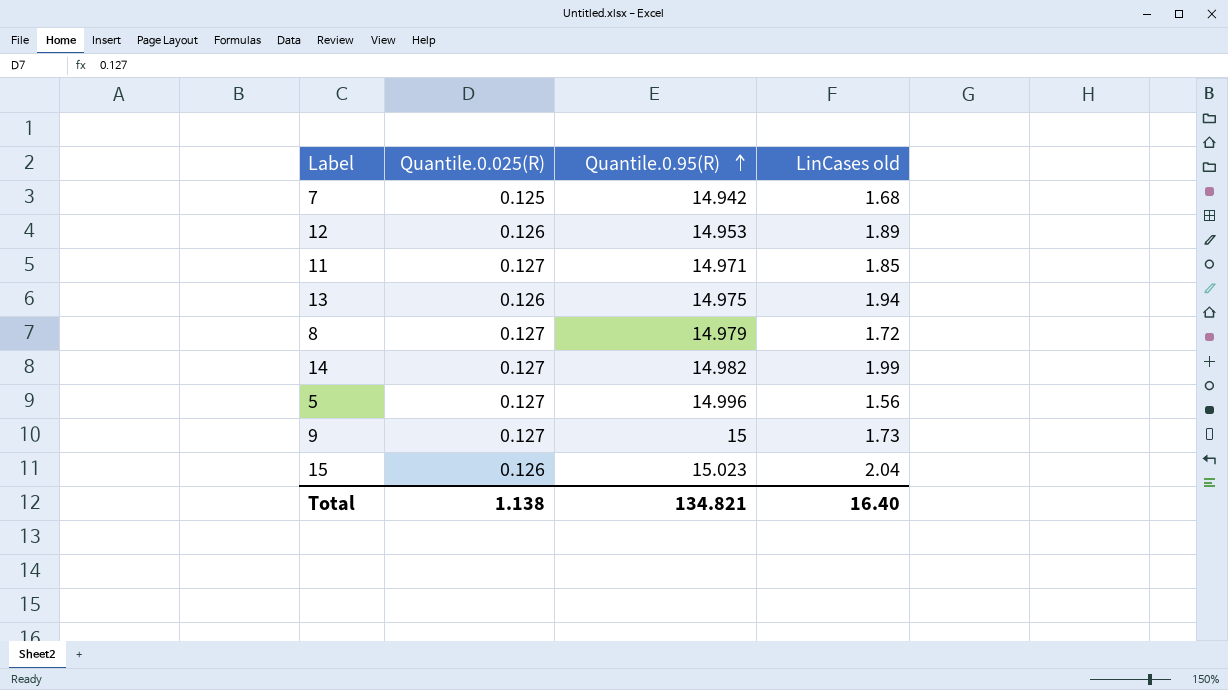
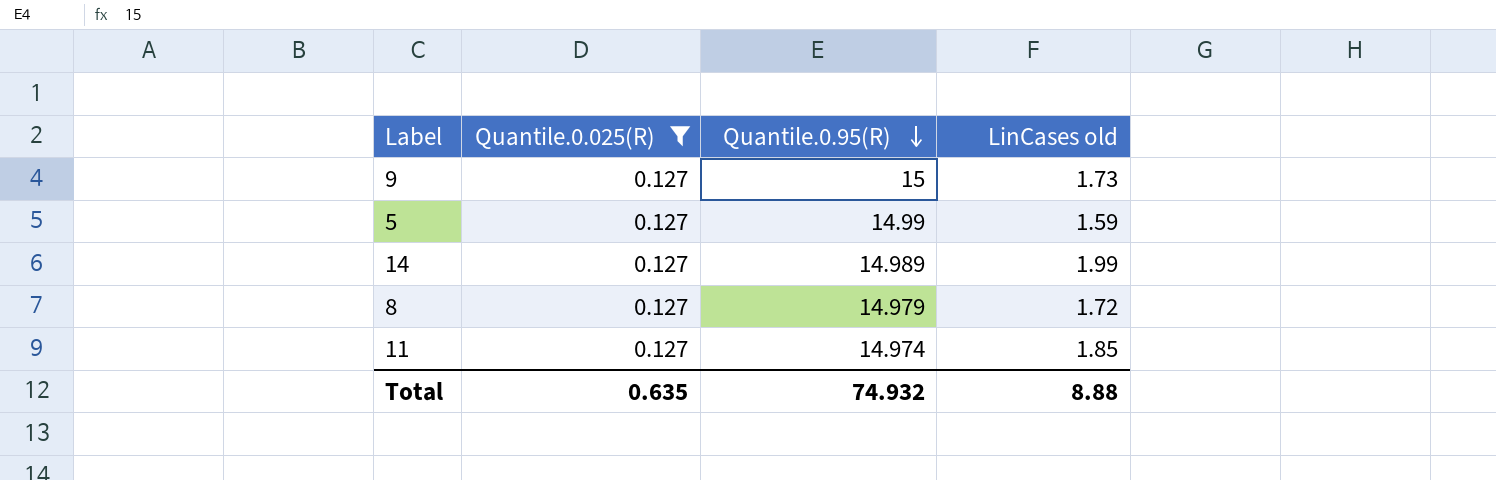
filter: none -> Quantile.0.025(R) = 0.127
row order: Quantile.0.95(R) ascending -> Quantile.0.95(R) descending
5 | Quantile.0.95(R): 14.996 -> 14.99
5 | LinCases old: 1.56 -> 1.59
14 | Quantile.0.95(R): 14.982 -> 14.989
11 | Quantile.0.95(R): 14.971 -> 14.974
Total | Quantile.0.025(R): 1.138 -> 0.635
Total | Quantile.0.95(R): 134.821 -> 74.932
Total | LinCases old: 16.40 -> 8.88

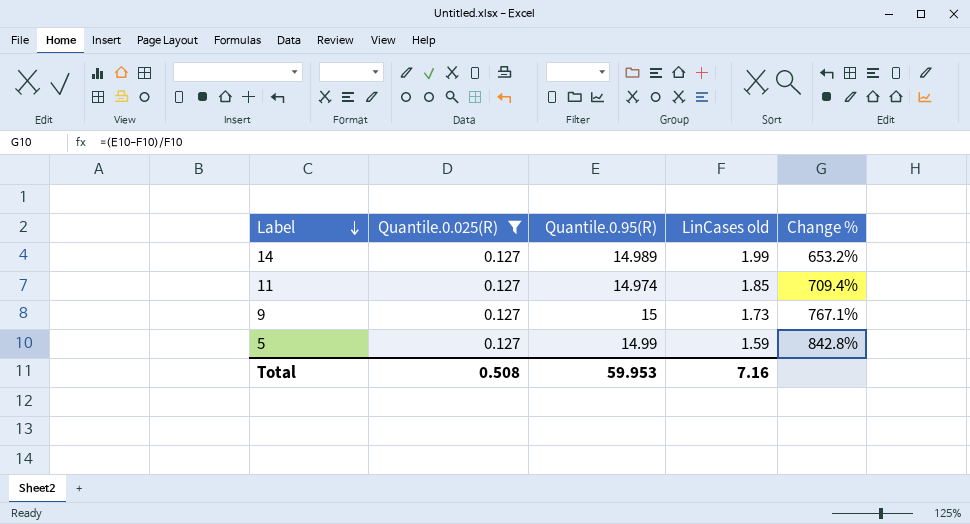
row order: Quantile.0.95(R) descending -> Label descending
column Change % | formula: none -> ([Quantile.0.95(R)] - [LinCases old]) / [LinCases old]
row 8: 0.127 | 14.979 | 1.72 -> none
Total | Quantile.0.025(R): 0.635 -> 0.508
Total | Quantile.0.95(R): 74.932 -> 59.953
Total | LinCases old: 8.88 -> 7.16

